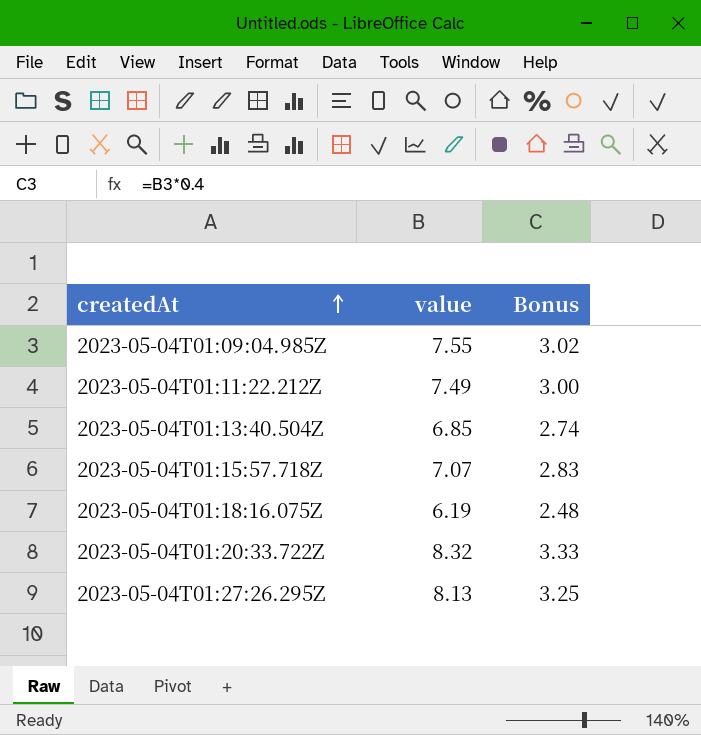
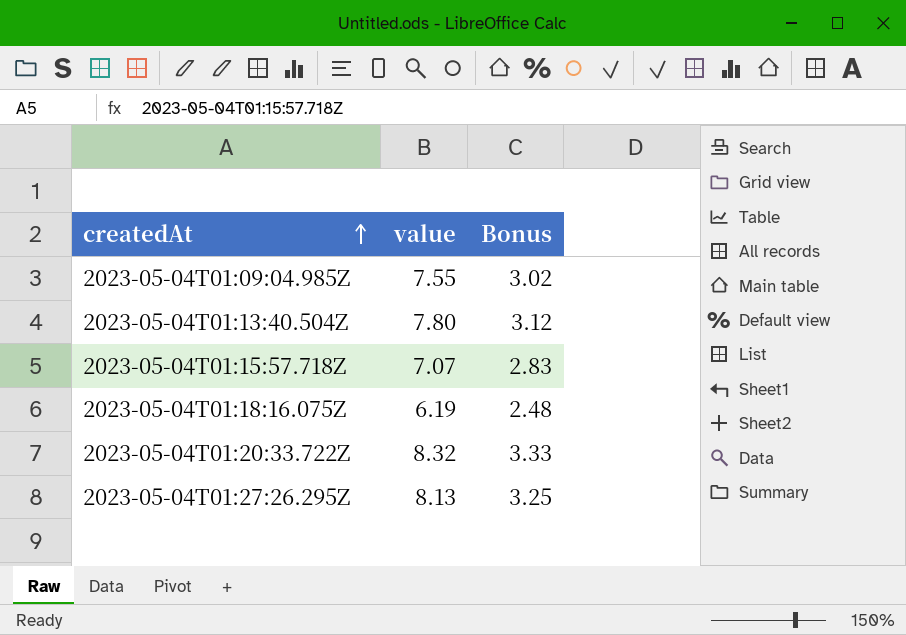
row 2023-05-04T01:11:22.212Z: 7.49 | 3.00 -> none
2023-05-04T01:13:40.504Z | value: 6.85 -> 7.80
2023-05-04T01:13:40.504Z | Bonus: 2.74 -> 3.12

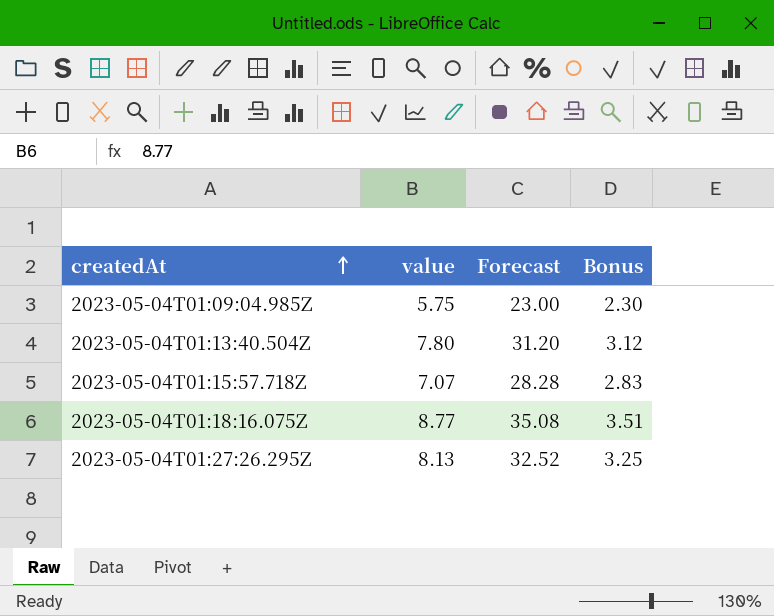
column Forecast | formula: none -> [value] * 4
row 2023-05-04T01:20:33.722Z: 8.32 | 3.33 -> none
2023-05-04T01:09:04.985Z | value: 7.55 -> 5.75
2023-05-04T01:09:04.985Z | Bonus: 3.02 -> 2.30
2023-05-04T01:18:16.075Z | value: 6.19 -> 8.77
2023-05-04T01:18:16.075Z | Bonus: 2.48 -> 3.51

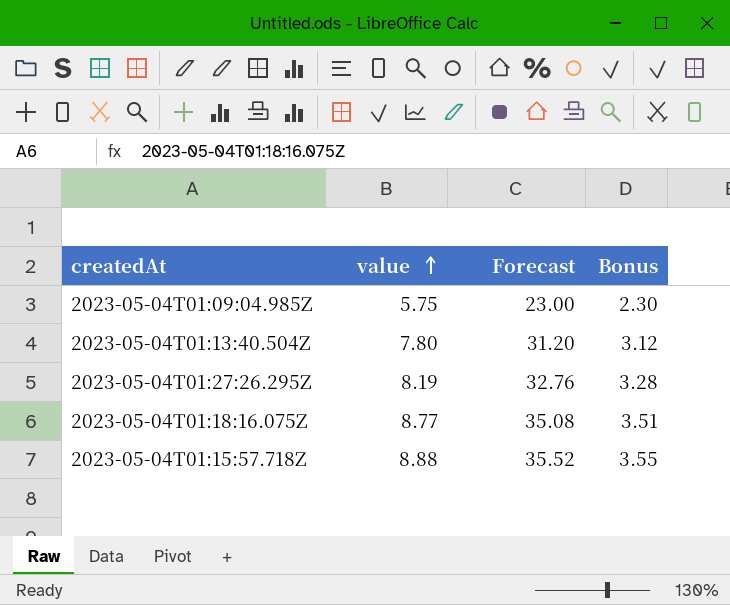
row order: createdAt ascending -> value ascending
2023-05-04T01:27:26.295Z | value: 8.13 -> 8.19
2023-05-04T01:27:26.295Z | Forecast: 32.52 -> 32.76
2023-05-04T01:27:26.295Z | Bonus: 3.25 -> 3.28
2023-05-04T01:15:57.718Z | value: 7.07 -> 8.88
2023-05-04T01:15:57.718Z | Forecast: 28.28 -> 35.52
2023-05-04T01:15:57.718Z | Bonus: 2.83 -> 3.55

